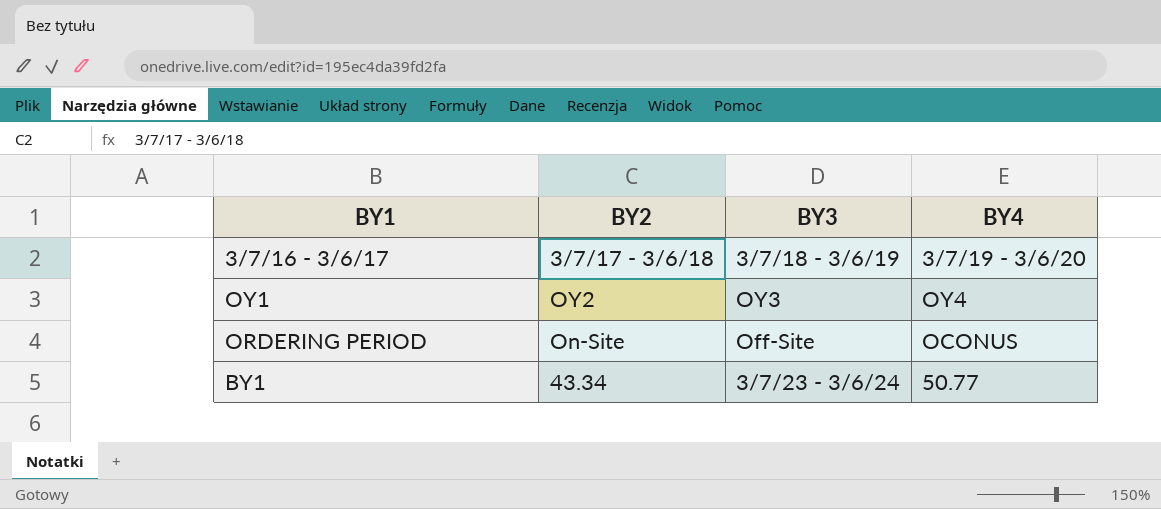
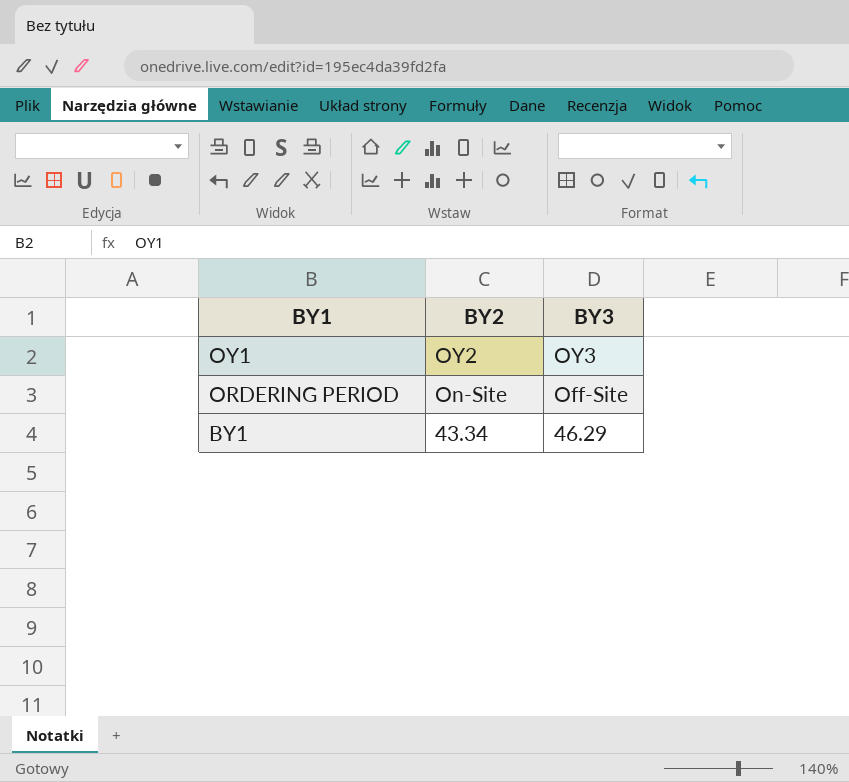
column BY4 | position: 4 -> none
row 3/7/16 - 3/6/17: 3/7/17 - 3/6/18 | 3/7/18 - 3/6/19 | 3/7/19 - 3/6/20 -> none
BY1 | BY3: 3/7/23 - 3/6/24 -> 46.29

